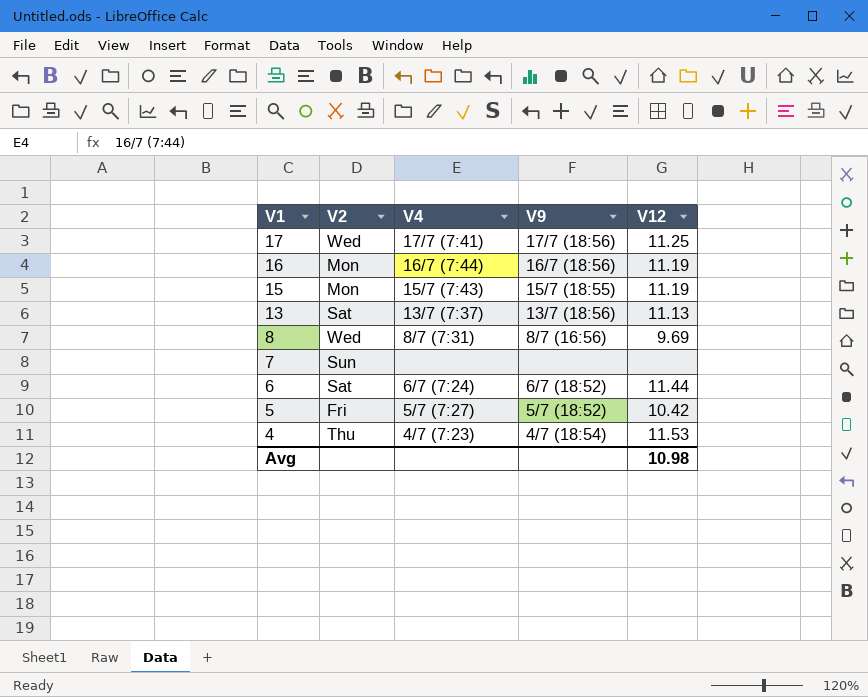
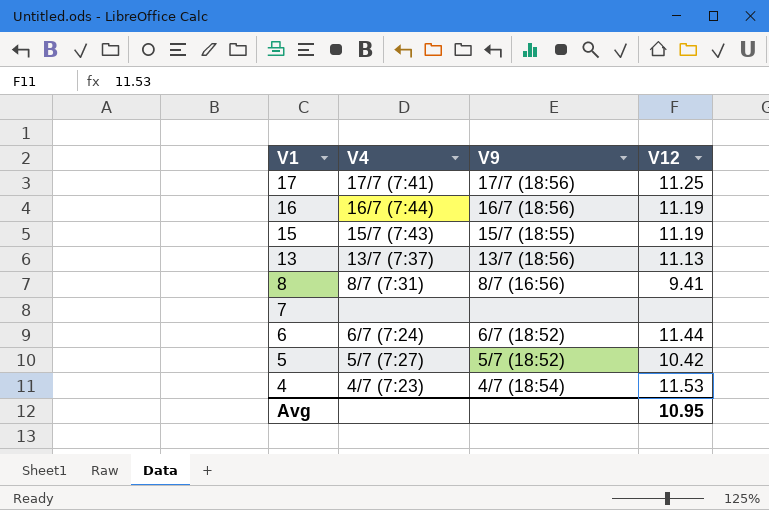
column V2 | position: 2 -> none
8 | V12: 9.69 -> 9.41
Avg | V12: 10.98 -> 10.95

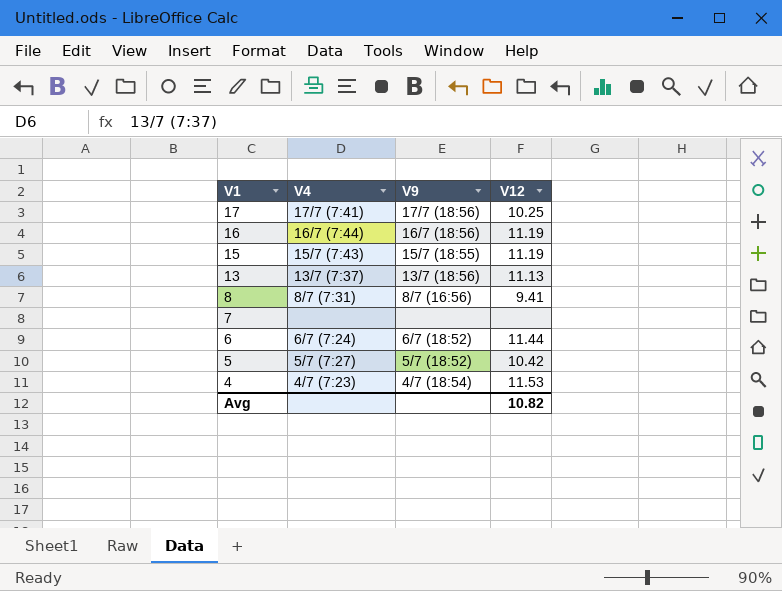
17 | V12: 11.25 -> 10.25
Avg | V12: 10.95 -> 10.82

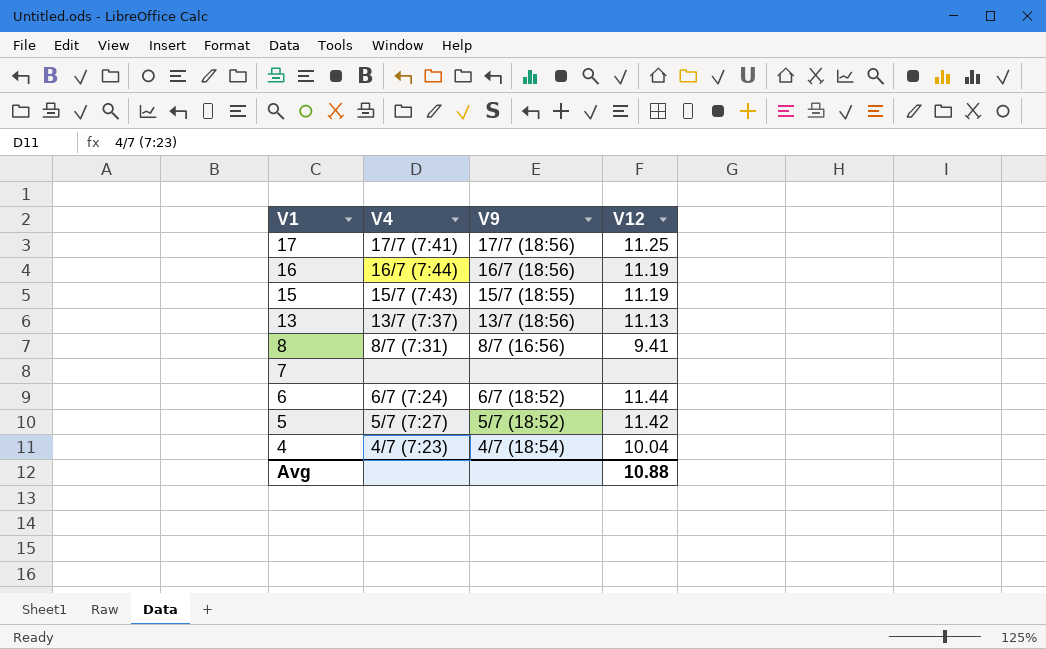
17 | V12: 10.25 -> 11.25
5 | V12: 10.42 -> 11.42
4 | V12: 11.53 -> 10.04
Avg | V12: 10.82 -> 10.88

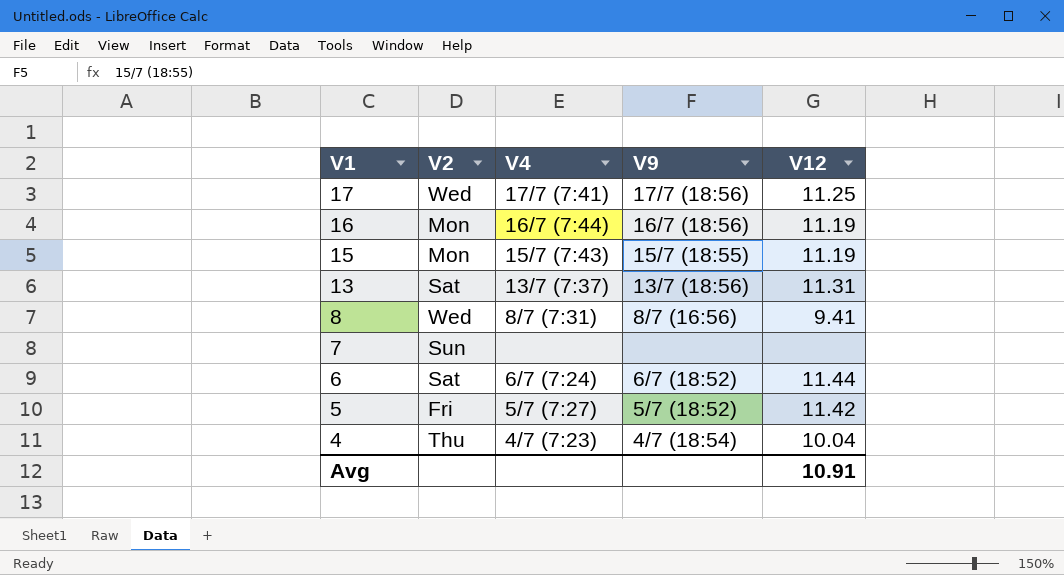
column V2 | position: none -> 2
13 | V12: 11.13 -> 11.31
Avg | V12: 10.88 -> 10.91

